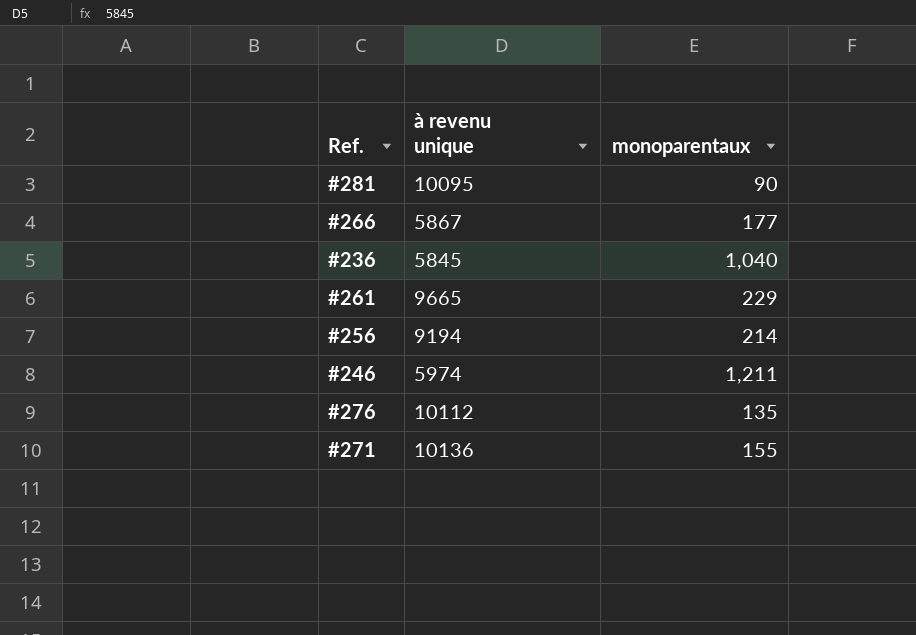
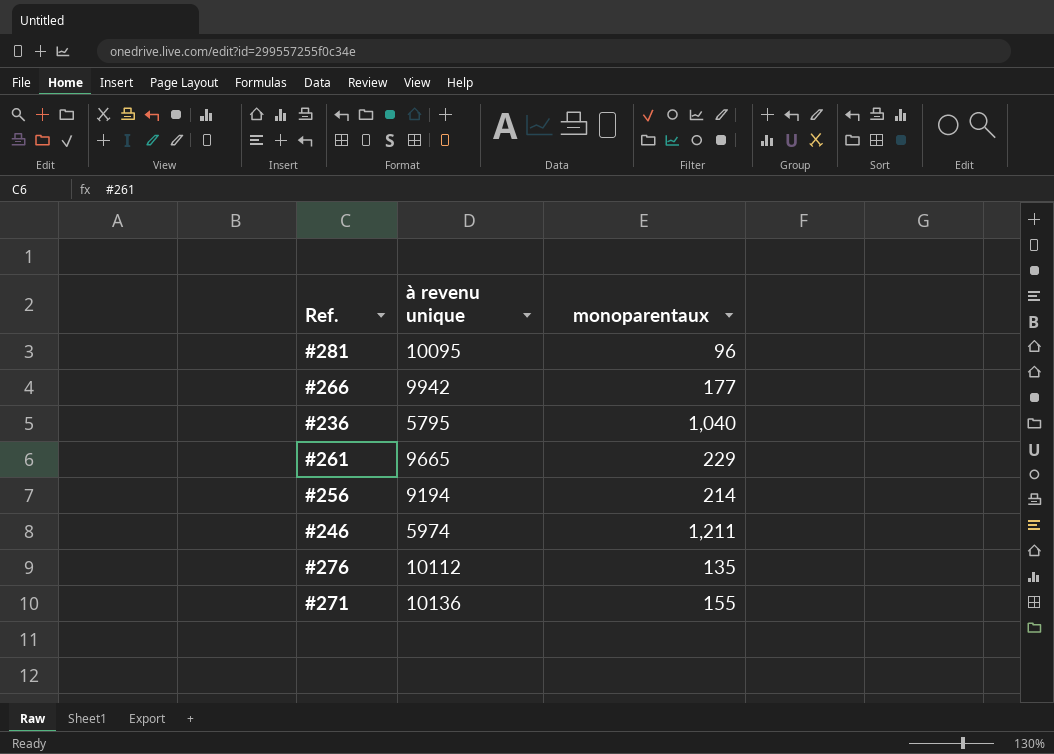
#281 | monoparentaux: 90 -> 96
#266 | à revenu unique: 5867 -> 9942
#236 | à revenu unique: 5845 -> 5795

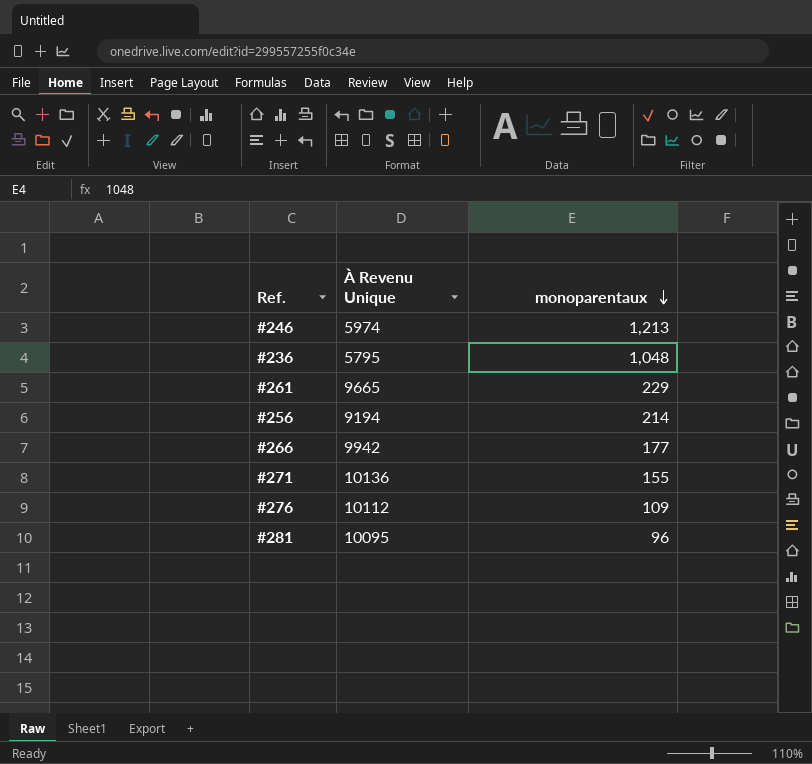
row order: none -> monoparentaux descending
column name: à revenu unique -> À Revenu Unique
#246 | monoparentaux: 1,211 -> 1,213
#236 | monoparentaux: 1,040 -> 1,048
#276 | monoparentaux: 135 -> 109

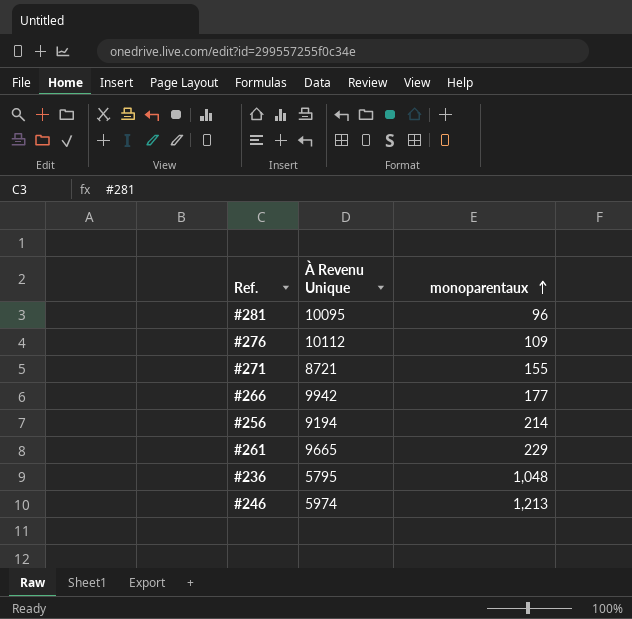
row order: monoparentaux descending -> monoparentaux ascending
#271 | À Revenu Unique: 10136 -> 8721

